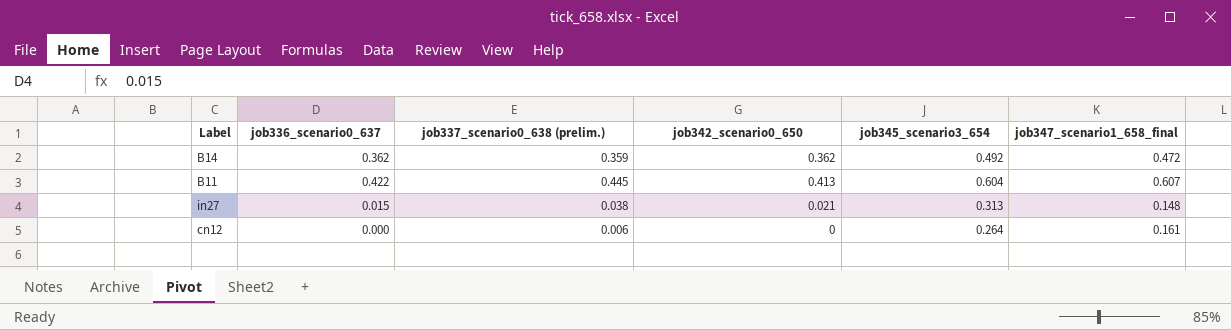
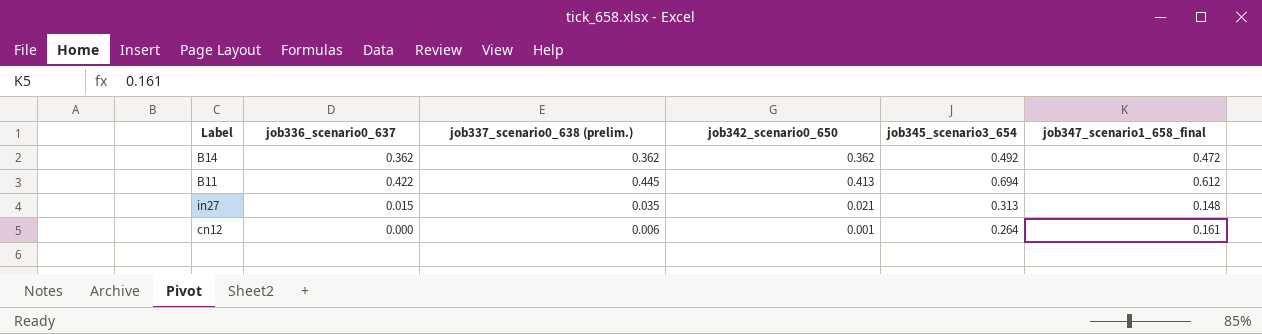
B14 | job337_scenario0_638 (prelim.): 0.359 -> 0.362
B11 | job345_scenario3_654: 0.604 -> 0.694
B11 | job347_scenario1_658_final: 0.607 -> 0.612
in27 | job337_scenario0_638 (prelim.): 0.038 -> 0.035
cn12 | job342_scenario0_650: 0 -> 0.001

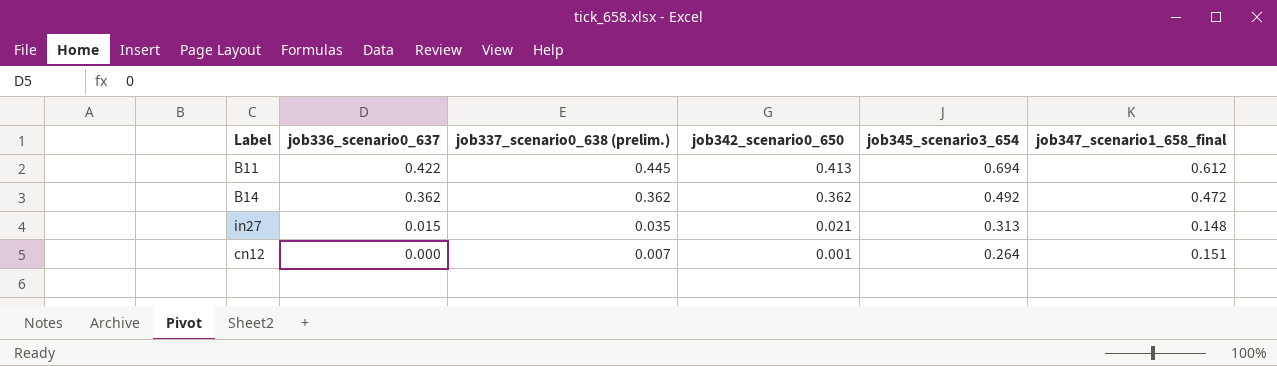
row order: none -> job336_scenario0_637 descending
cn12 | job337_scenario0_638 (prelim.): 0.006 -> 0.007
cn12 | job347_scenario1_658_final: 0.161 -> 0.151

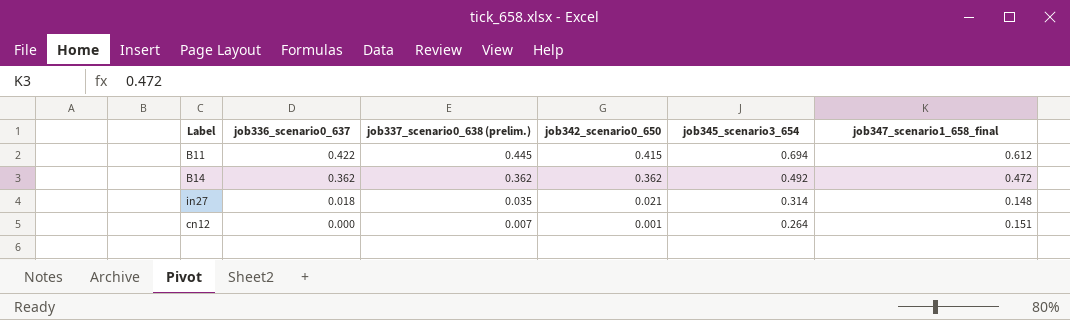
B11 | job342_scenario0_650: 0.413 -> 0.415
in27 | job336_scenario0_637: 0.015 -> 0.018
in27 | job345_scenario3_654: 0.313 -> 0.314

